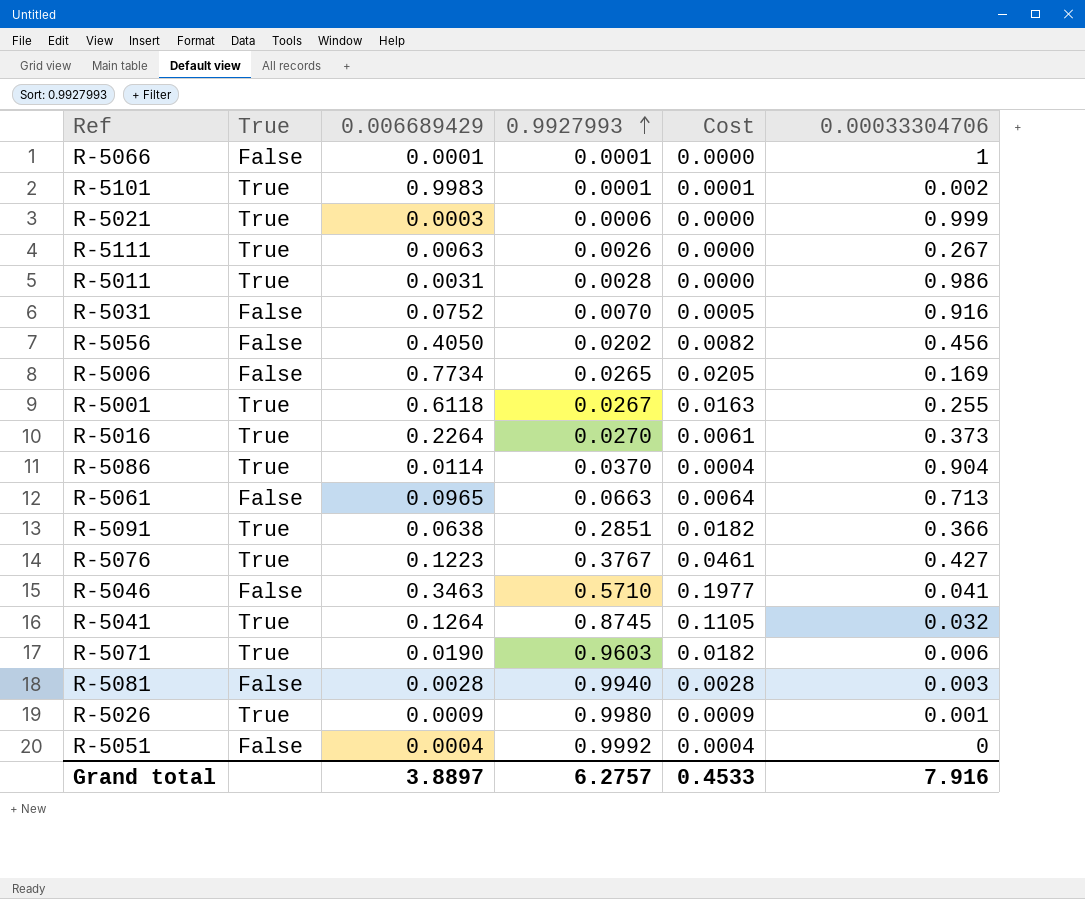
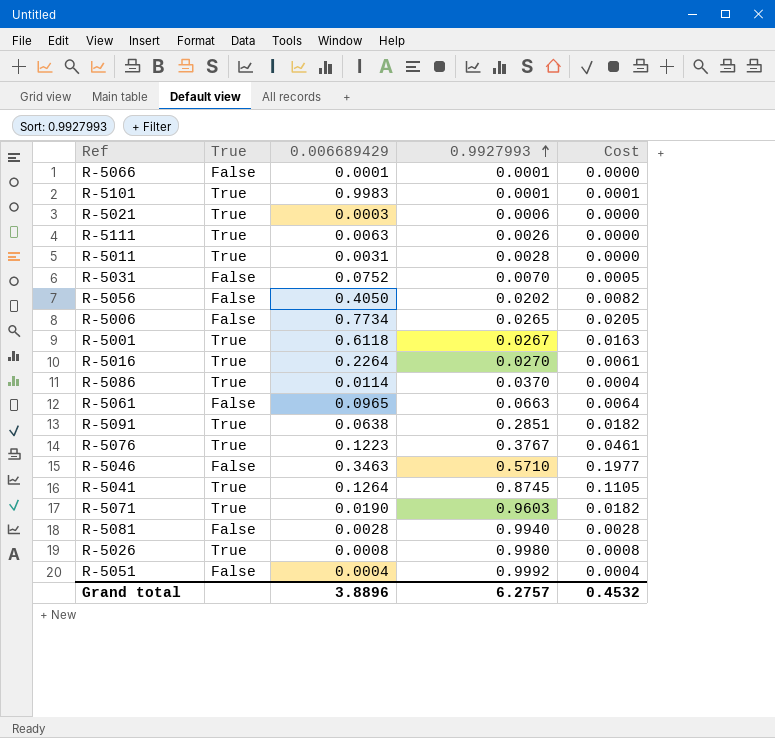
column 0.00033304706 | position: 6 -> none
R-5026 | 0.006689429: 0.0009 -> 0.0008
R-5026 | Cost: 0.0009 -> 0.0008
Grand total | 0.006689429: 3.8897 -> 3.8896
Grand total | Cost: 0.4533 -> 0.4532

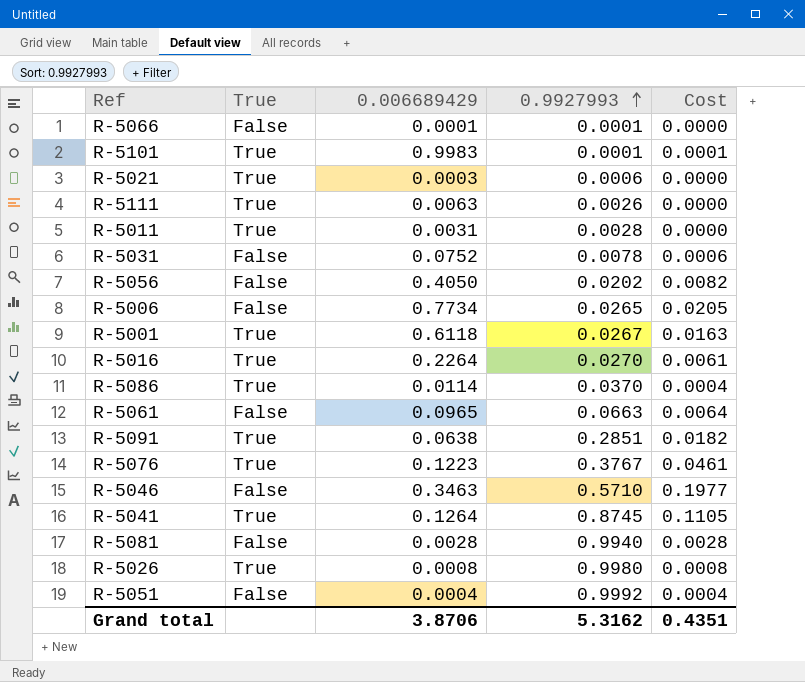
row R-5071: True | 0.0190 | 0.9603 | 0.0182 -> none
R-5031 | 0.9927993: 0.0070 -> 0.0078
R-5031 | Cost: 0.0005 -> 0.0006
Grand total | 0.006689429: 3.8896 -> 3.8706
Grand total | 0.9927993: 6.2757 -> 5.3162
Grand total | Cost: 0.4532 -> 0.4351

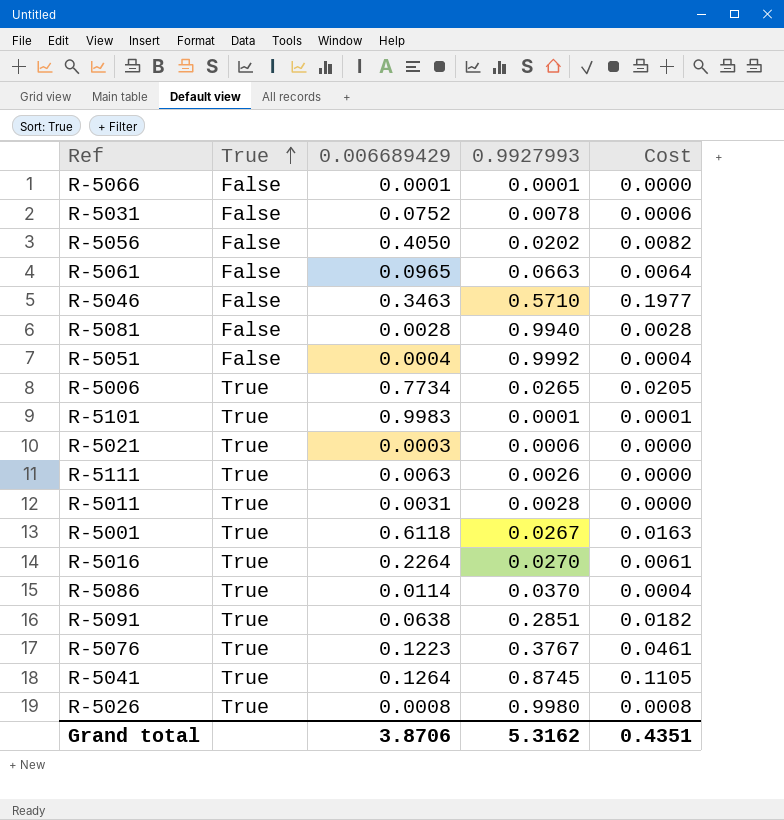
row order: 0.9927993 ascending -> True ascending
R-5006 | True: False -> True

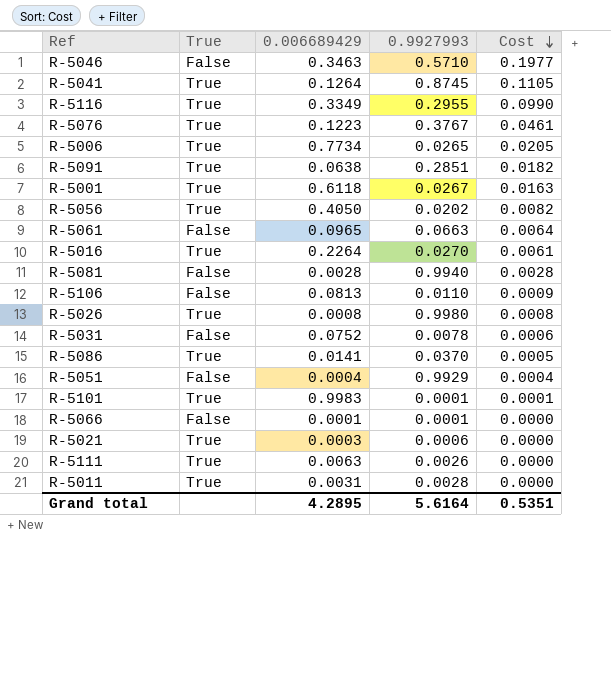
row order: True ascending -> Cost descending
row R-5116: none -> True | 0.3349 | 0.2955 | 0.0990
R-5056 | True: False -> True
row R-5106: none -> False | 0.0813 | 0.0110 | 0.0009
R-5086 | 0.006689429: 0.0114 -> 0.0141
R-5086 | Cost: 0.0004 -> 0.0005
R-5051 | 0.9927993: 0.9992 -> 0.9929
Grand total | 0.006689429: 3.8706 -> 4.2895
Grand total | 0.9927993: 5.3162 -> 5.6164
Grand total | Cost: 0.4351 -> 0.5351

